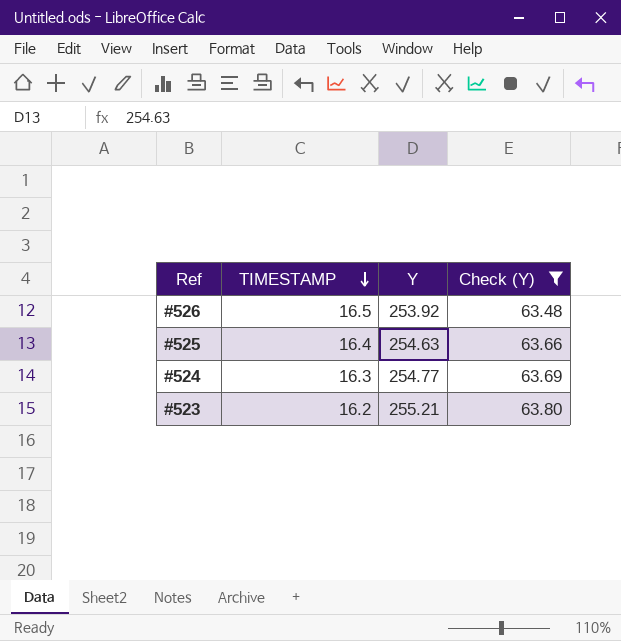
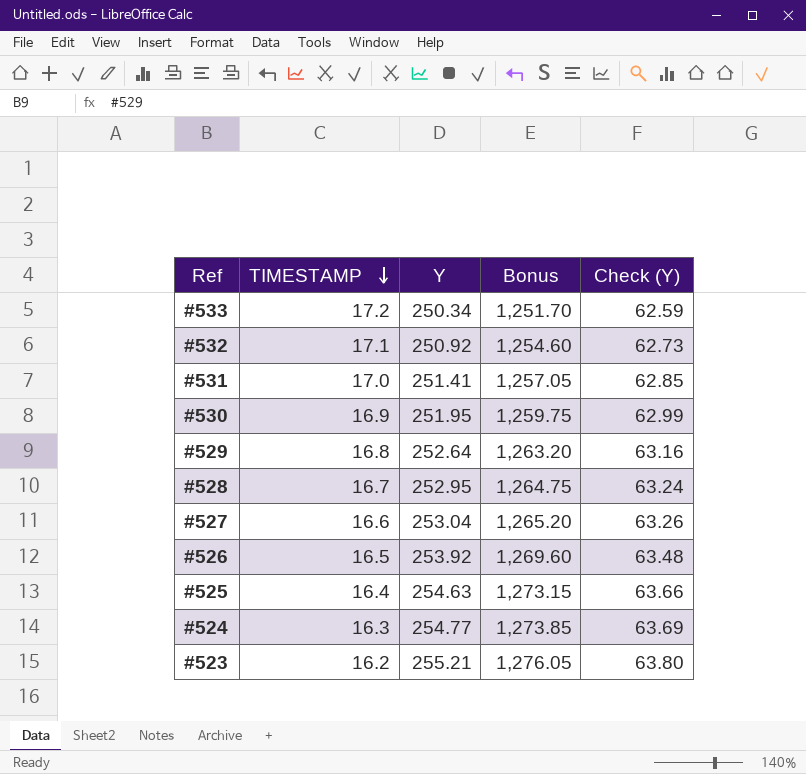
filter: Check (Y) >= 63.48 -> none
column Bonus | formula: none -> [Y] * 5

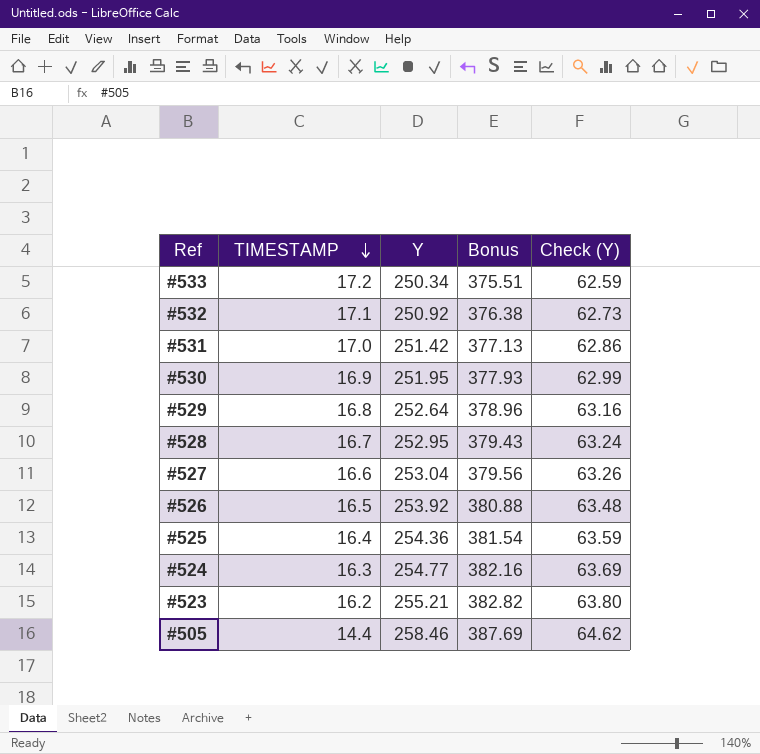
column Bonus | formula: [Y] * 5 -> [Y] * 1.5
#531 | Y: 251.41 -> 251.42
#531 | Check (Y): 62.85 -> 62.86
#525 | Y: 254.63 -> 254.36
#525 | Check (Y): 63.66 -> 63.59
row #505: none -> 14.4 | 258.46 | 387.69 | 64.62

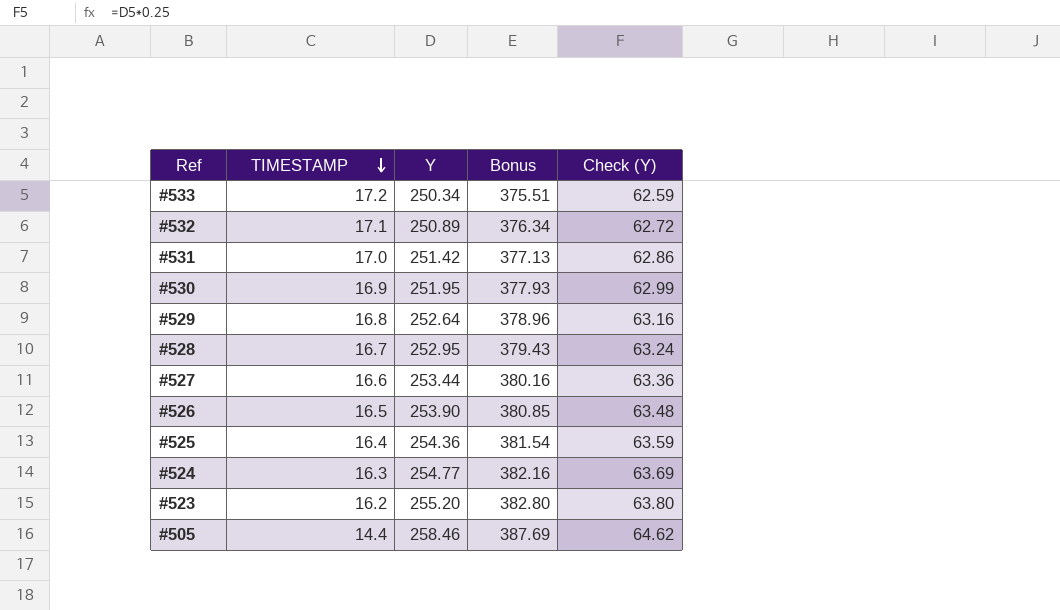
#532 | Y: 250.92 -> 250.89
#532 | Bonus: 376.38 -> 376.34
#532 | Check (Y): 62.73 -> 62.72
#527 | Y: 253.04 -> 253.44
#527 | Bonus: 379.56 -> 380.16
#527 | Check (Y): 63.26 -> 63.36
#526 | Y: 253.92 -> 253.90
#526 | Bonus: 380.88 -> 380.85
#523 | Y: 255.21 -> 255.20
#523 | Bonus: 382.82 -> 382.80

